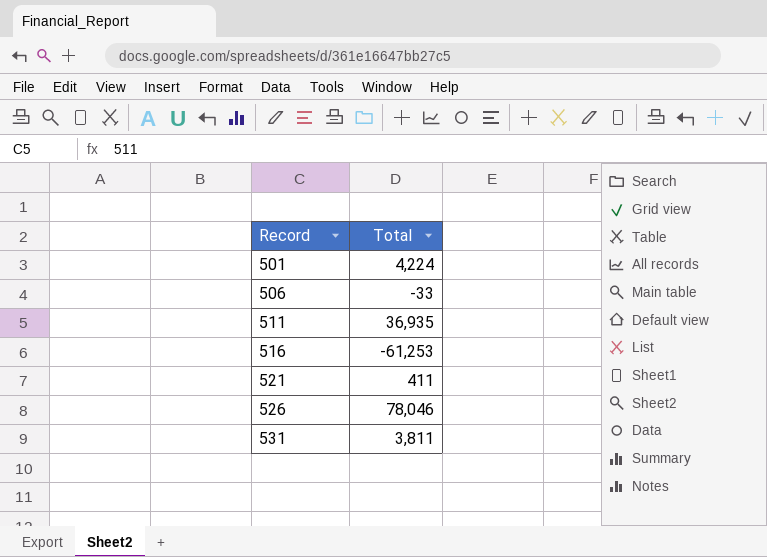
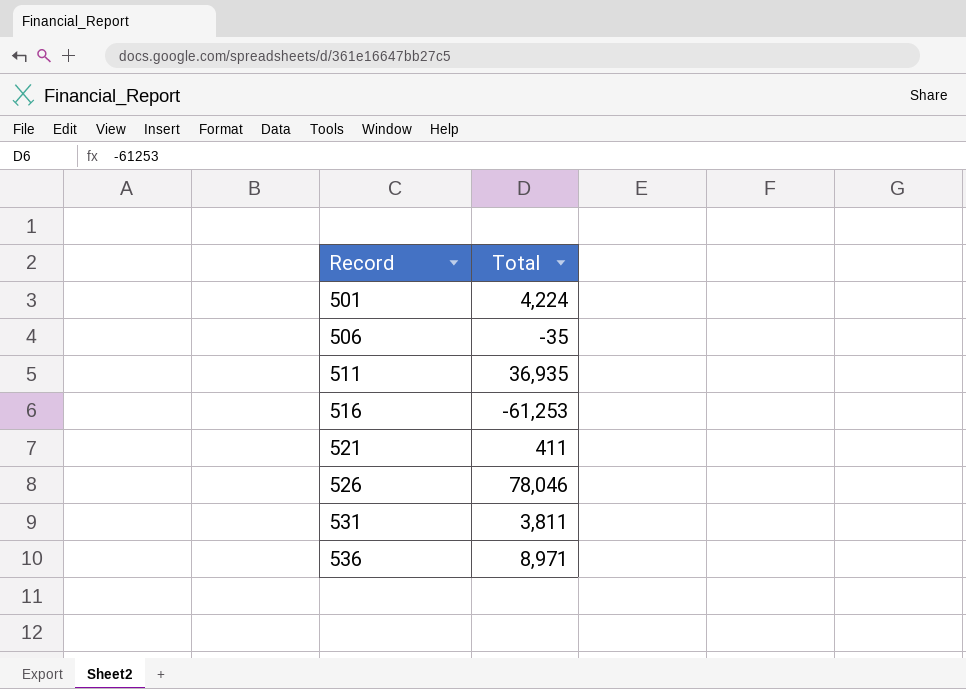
506 | Total: -33 -> -35
row 536: none -> 8,971

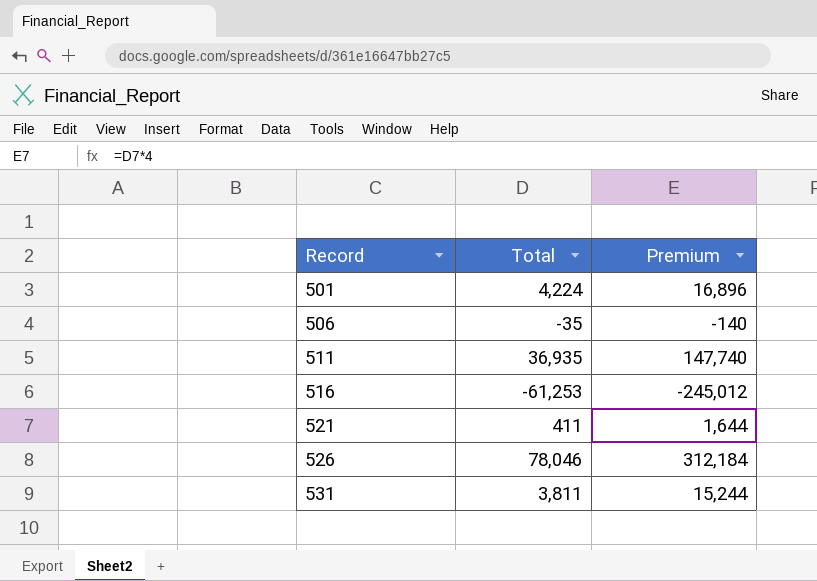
column Premium | formula: none -> [Total] * 4
row 536: 8,971 -> none

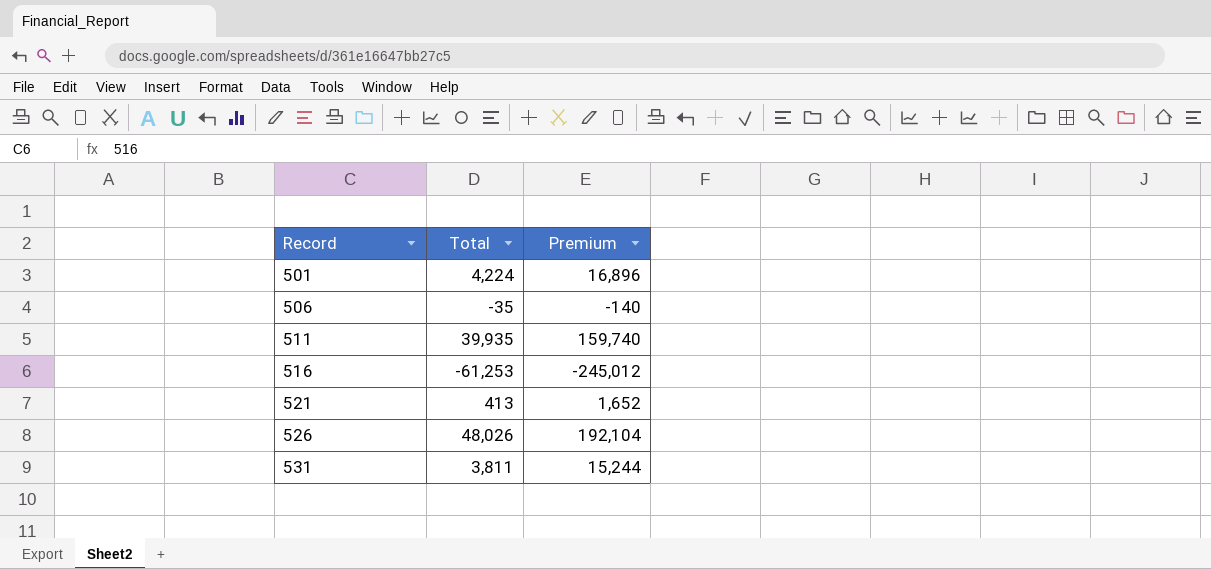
511 | Total: 36,935 -> 39,935
511 | Premium: 147,740 -> 159,740
521 | Total: 411 -> 413
521 | Premium: 1,644 -> 1,652
526 | Total: 78,046 -> 48,026
526 | Premium: 312,184 -> 192,104

